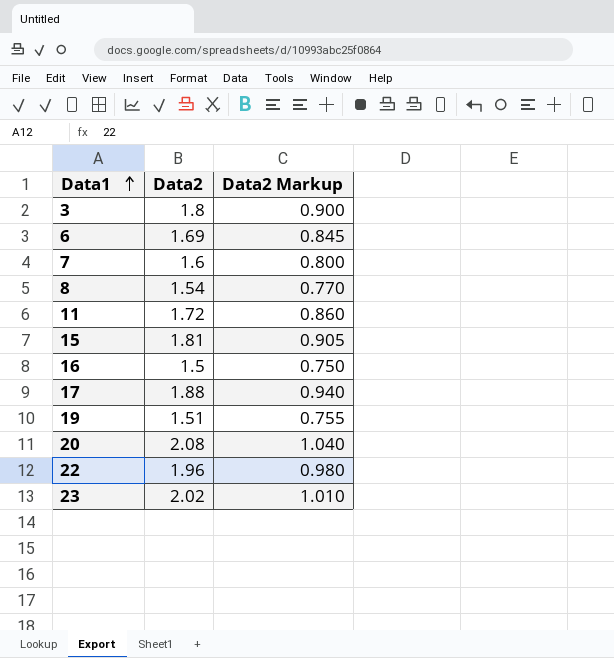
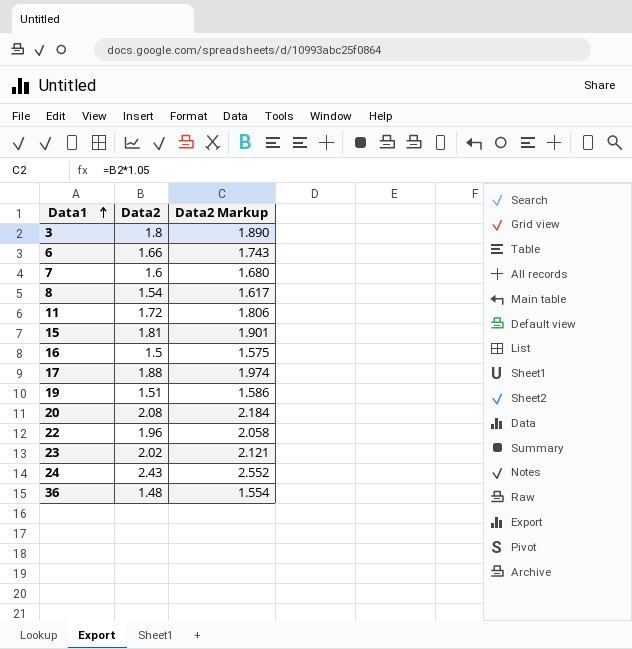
column Data2 Markup | formula: [Data2] * 0.5 -> [Data2] * 1.05
6 | Data2: 1.69 -> 1.66
row 24: none -> 2.43 | 2.552
row 36: none -> 1.48 | 1.554

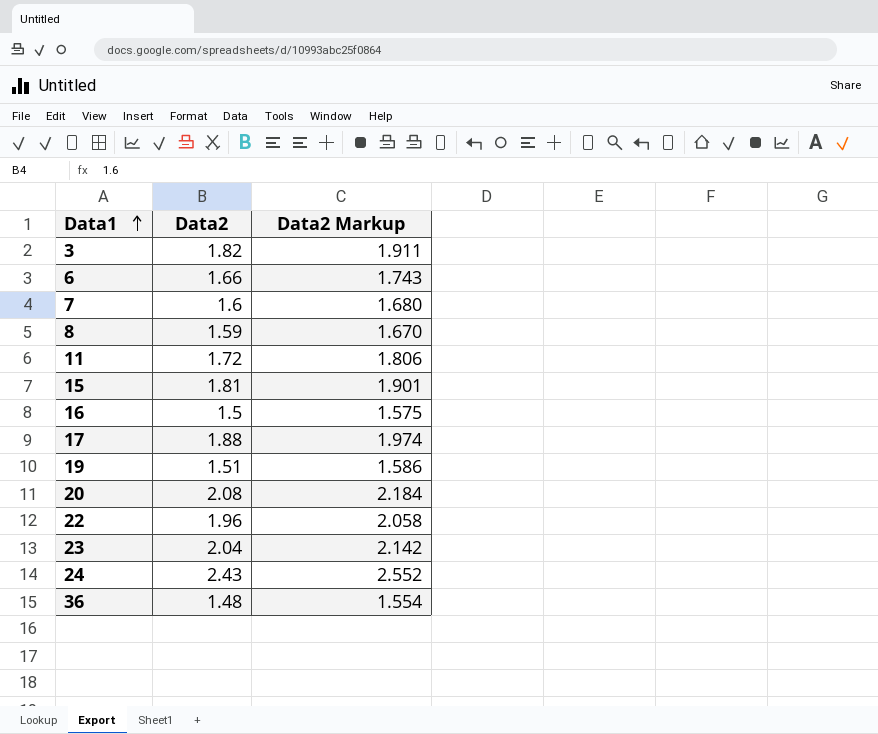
3 | Data2: 1.8 -> 1.82
3 | Data2 Markup: 1.890 -> 1.911
8 | Data2: 1.54 -> 1.59
8 | Data2 Markup: 1.617 -> 1.670
23 | Data2: 2.02 -> 2.04
23 | Data2 Markup: 2.121 -> 2.142

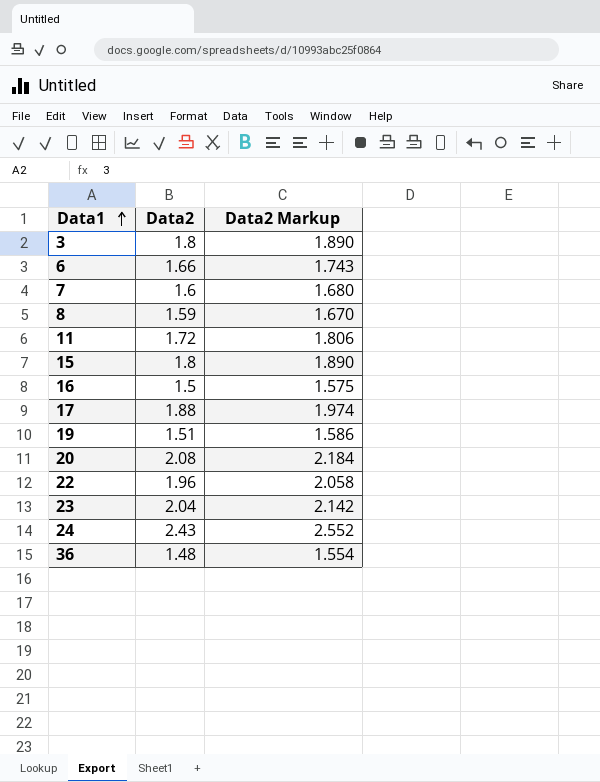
3 | Data2: 1.82 -> 1.8
3 | Data2 Markup: 1.911 -> 1.890
15 | Data2: 1.81 -> 1.8
15 | Data2 Markup: 1.901 -> 1.890

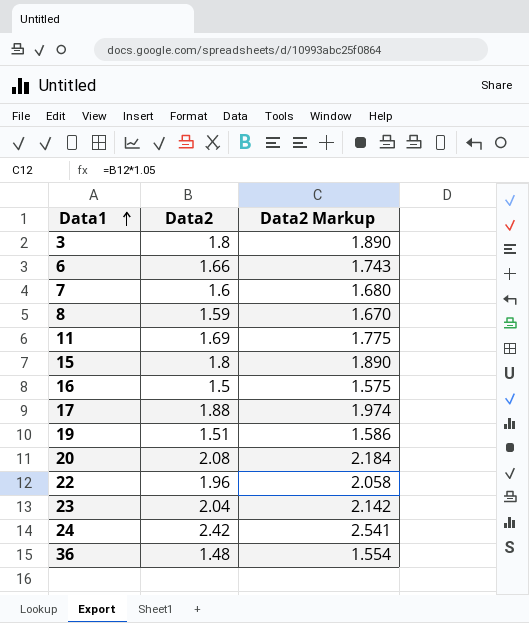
11 | Data2: 1.72 -> 1.69
11 | Data2 Markup: 1.806 -> 1.775
24 | Data2: 2.43 -> 2.42
24 | Data2 Markup: 2.552 -> 2.541

